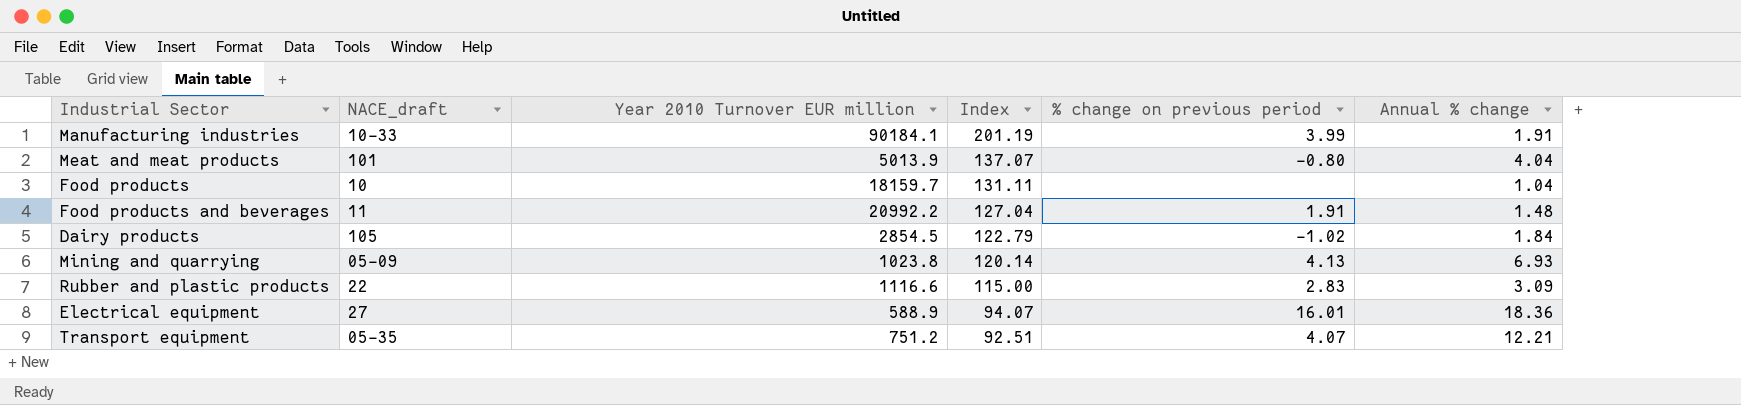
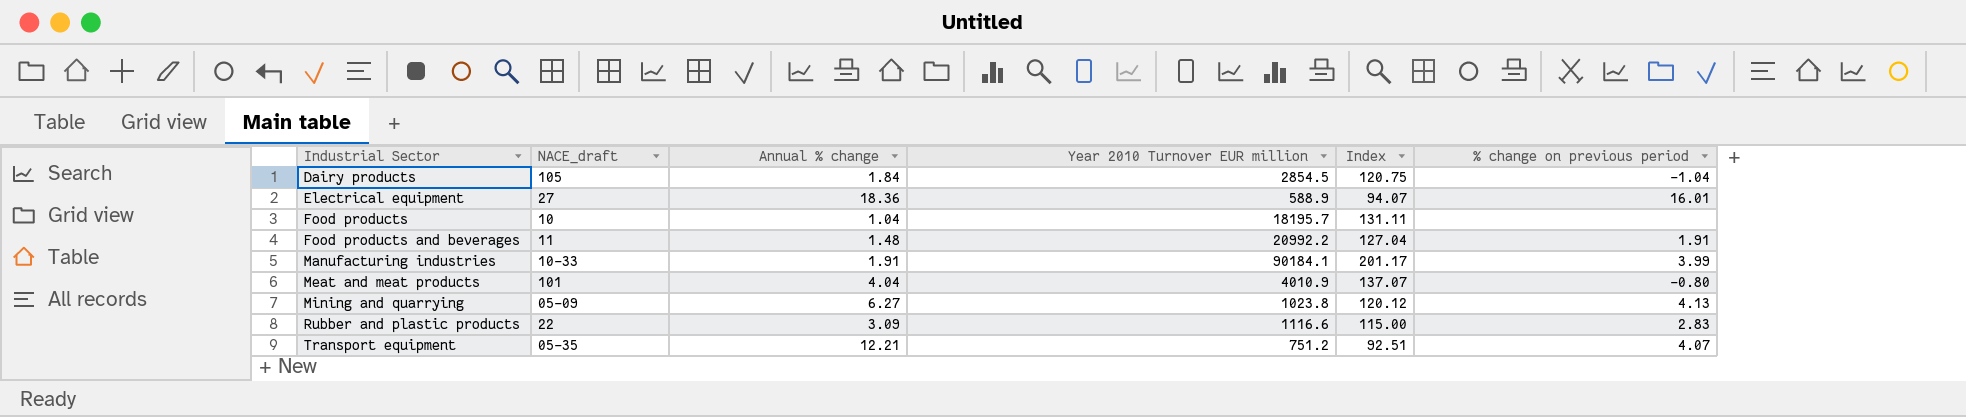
row order: Index descending -> Industrial Sector ascending
column Annual % change | position: 6 -> 3
Dairy products | Index: 122.79 -> 120.75
Dairy products | % change on previous period: -1.02 -> -1.04
Food products | Year 2010 Turnover EUR million: 18159.7 -> 18195.7
Manufacturing industries | Index: 201.19 -> 201.17
Meat and meat products | Year 2010 Turnover EUR million: 5013.9 -> 4010.9
Mining and quarrying | Annual % change: 6.93 -> 6.27
Mining and quarrying | Index: 120.14 -> 120.12

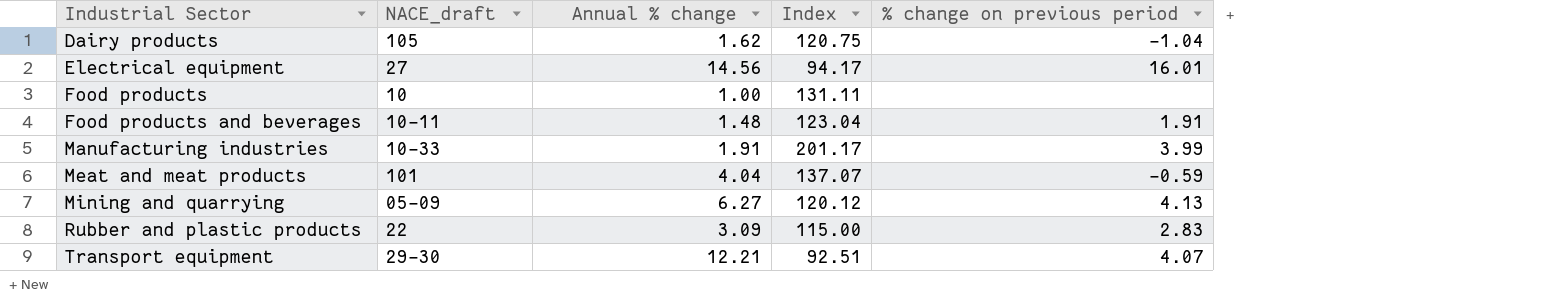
column Year 2010 Turnover EUR million | position: 4 -> none
Dairy products | Annual % change: 1.84 -> 1.62
Electrical equipment | Annual % change: 18.36 -> 14.56
Electrical equipment | Index: 94.07 -> 94.17
Food products | Annual % change: 1.04 -> 1.00
Food products and beverages | NACE_draft: 11 -> 10-11
Food products and beverages | Index: 127.04 -> 123.04
Meat and meat products | % change on previous period: -0.80 -> -0.59
Transport equipment | NACE_draft: 05-35 -> 29-30

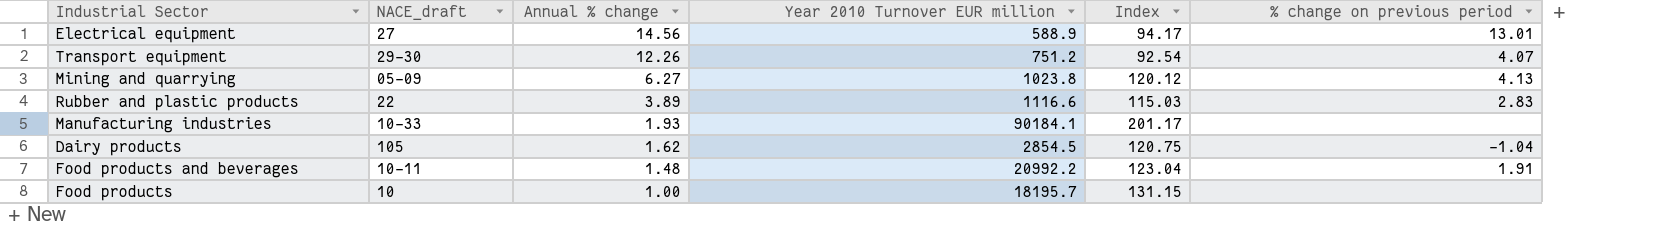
row order: Industrial Sector ascending -> Annual % change descending
column Year 2010 Turnover EUR million | position: none -> 4
row Meat and meat products: 101 | 4.04 | 137.07 | -0.59 -> none
Electrical equipment | % change on previous period: 16.01 -> 13.01
Transport equipment | Annual % change: 12.21 -> 12.26
Transport equipment | Index: 92.51 -> 92.54
Rubber and plastic products | Annual % change: 3.09 -> 3.89
Rubber and plastic products | Index: 115.00 -> 115.03
Manufacturing industries | Annual % change: 1.91 -> 1.93
Manufacturing industries | % change on previous period: 3.99 -> none
Food products | Index: 131.11 -> 131.15

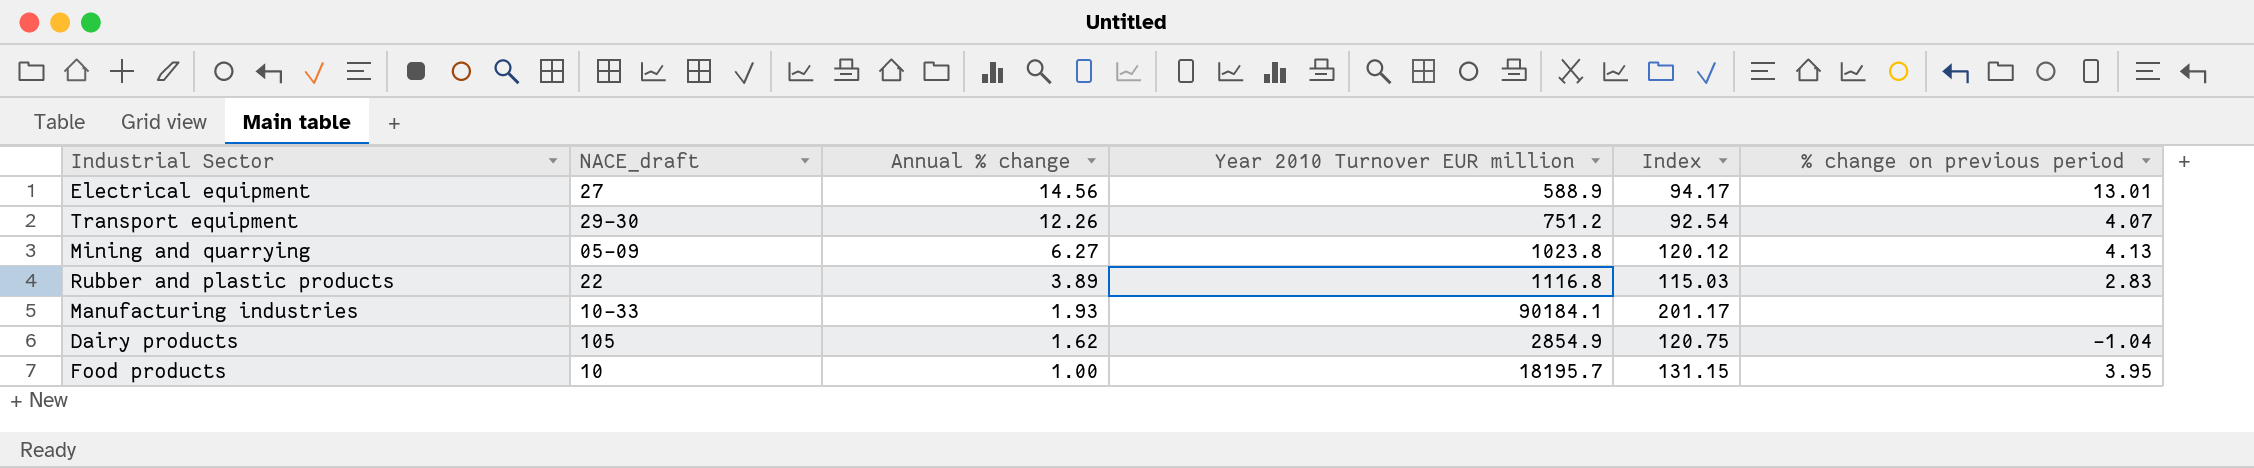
row Food products and beverages: 10-11 | 1.48 | 20992.2 | 123.04 | 1.91 -> none
Rubber and plastic products | Year 2010 Turnover EUR million: 1116.6 -> 1116.8
Dairy products | Year 2010 Turnover EUR million: 2854.5 -> 2854.9
Food products | % change on previous period: none -> 3.95

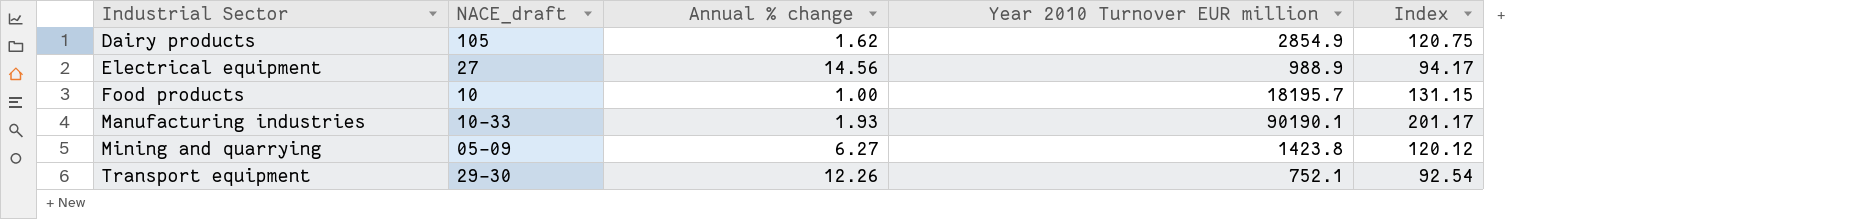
row order: Annual % change descending -> Industrial Sector ascending
column % change on previous period | position: 6 -> none
row Rubber and plastic products: 22 | 3.89 | 1116.8 | 115.03 | 2.83 -> none
Electrical equipment | Year 2010 Turnover EUR million: 588.9 -> 988.9
Manufacturing industries | Year 2010 Turnover EUR million: 90184.1 -> 90190.1
Mining and quarrying | Year 2010 Turnover EUR million: 1023.8 -> 1423.8
Transport equipment | Year 2010 Turnover EUR million: 751.2 -> 752.1

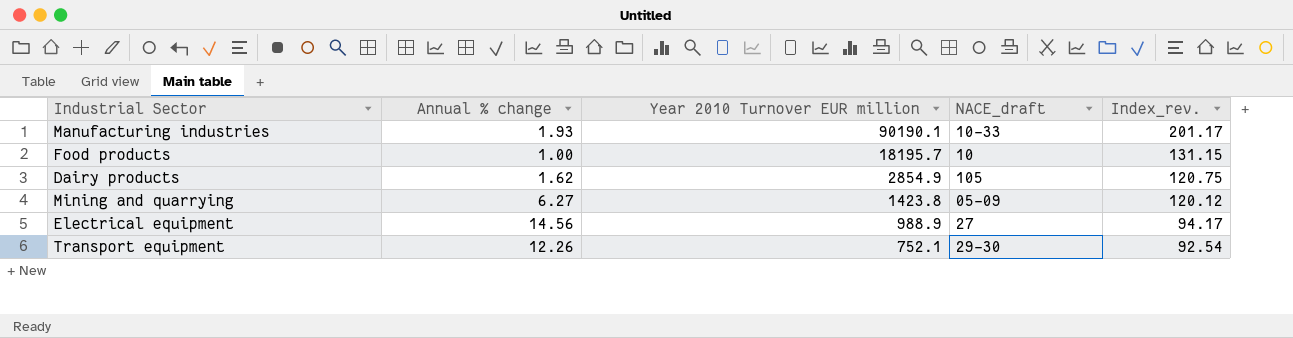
row order: Industrial Sector ascending -> Year 2010 Turnover EUR million descending
column NACE_draft | position: 2 -> 4
column name: Index -> Index_rev.

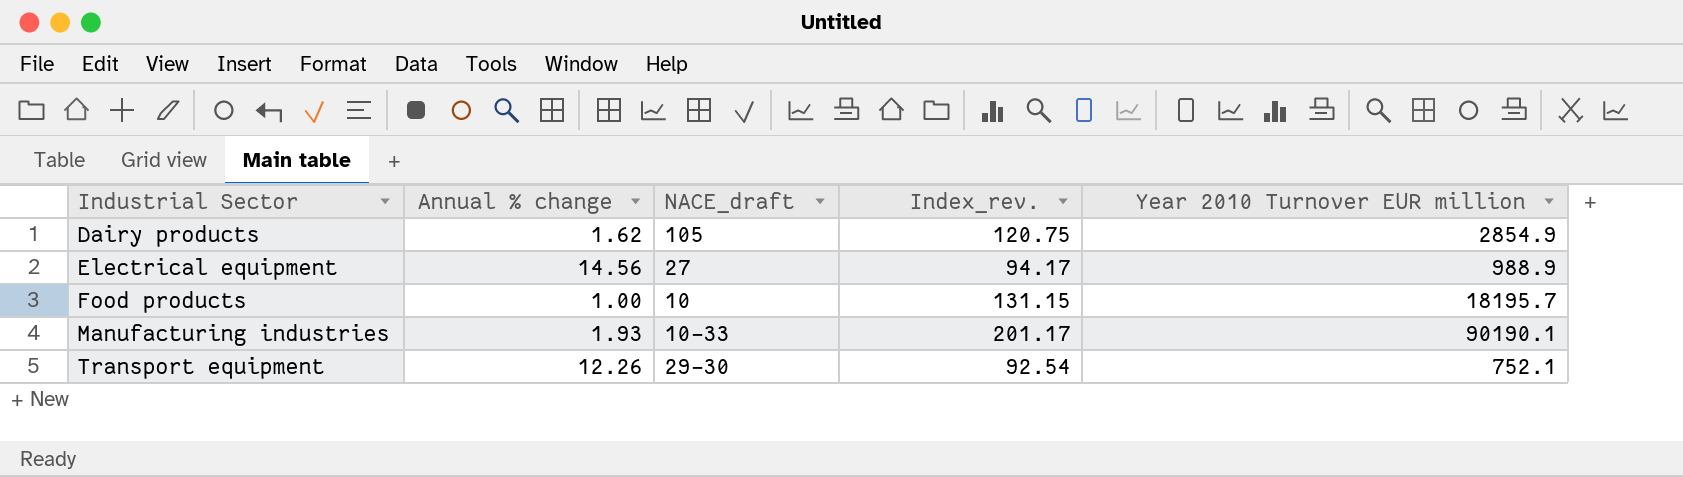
row order: Year 2010 Turnover EUR million descending -> Industrial Sector ascending
column Year 2010 Turnover EUR million | position: 3 -> 5
row Mining and quarrying: 6.27 | 1423.8 | 05-09 | 120.12 -> none

